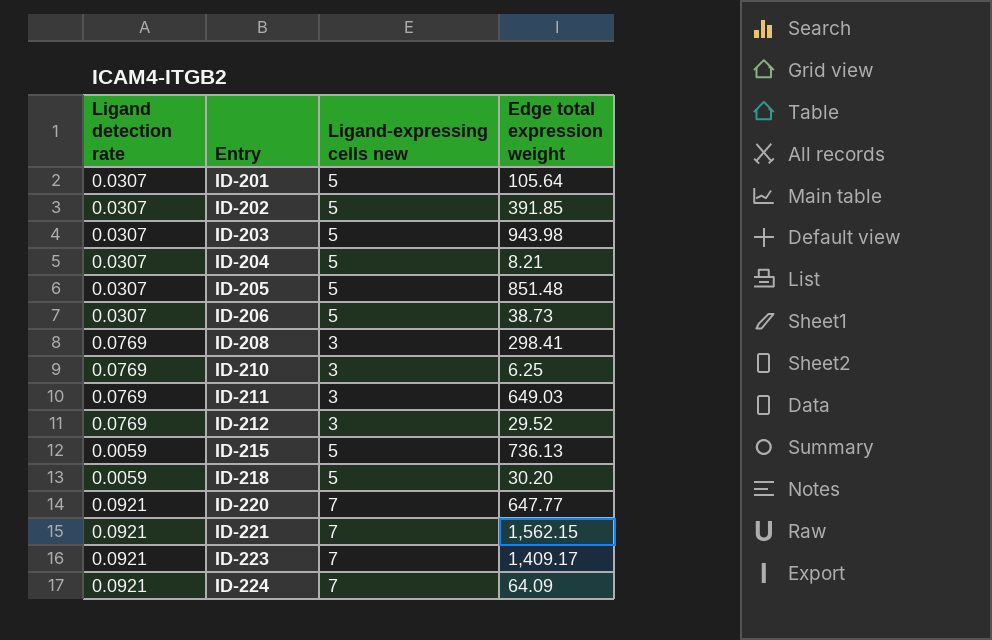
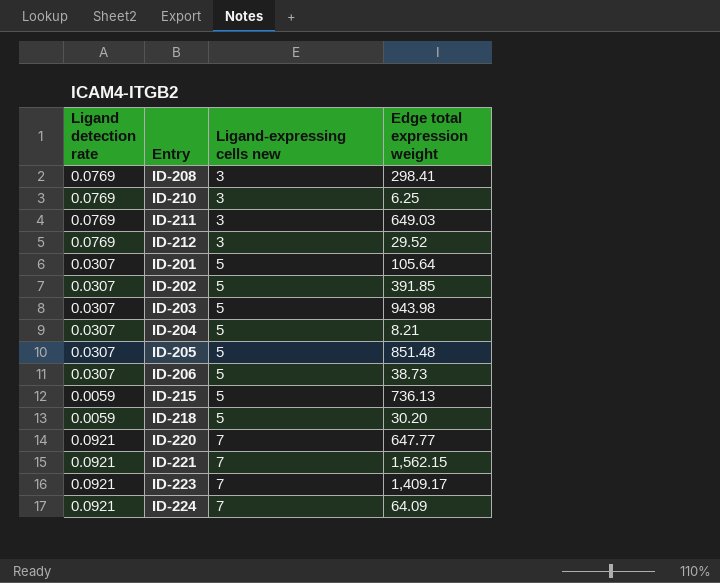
row order: Entry ascending -> Ligand-expressing cells new ascending

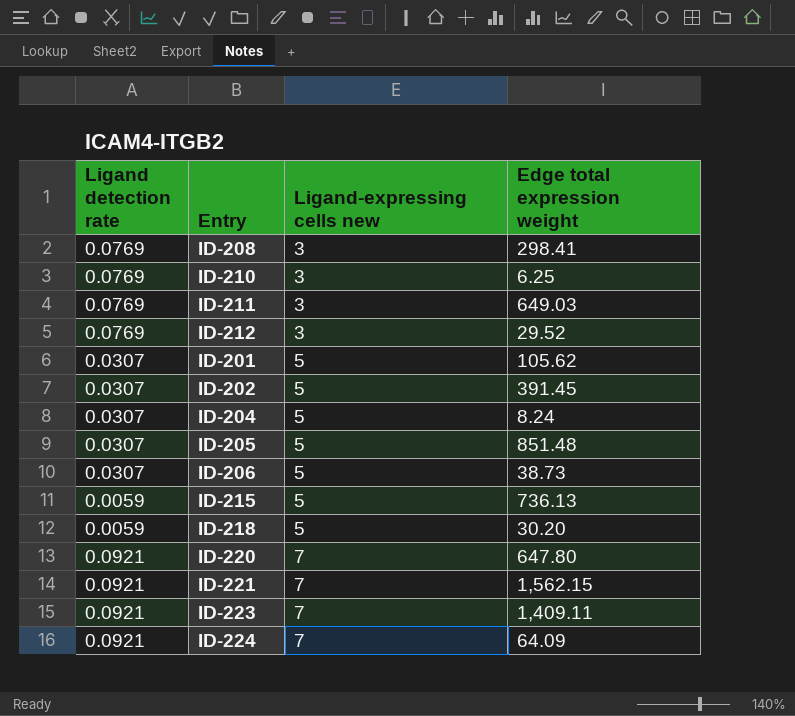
row ID-203: 0.0307 | 5 | 943.98 -> none
ID-201 | Edge total expression weight: 105.64 -> 105.62
ID-202 | Edge total expression weight: 391.85 -> 391.45
ID-204 | Edge total expression weight: 8.21 -> 8.24
ID-220 | Edge total expression weight: 647.77 -> 647.80
ID-223 | Edge total expression weight: 1,409.17 -> 1,409.11

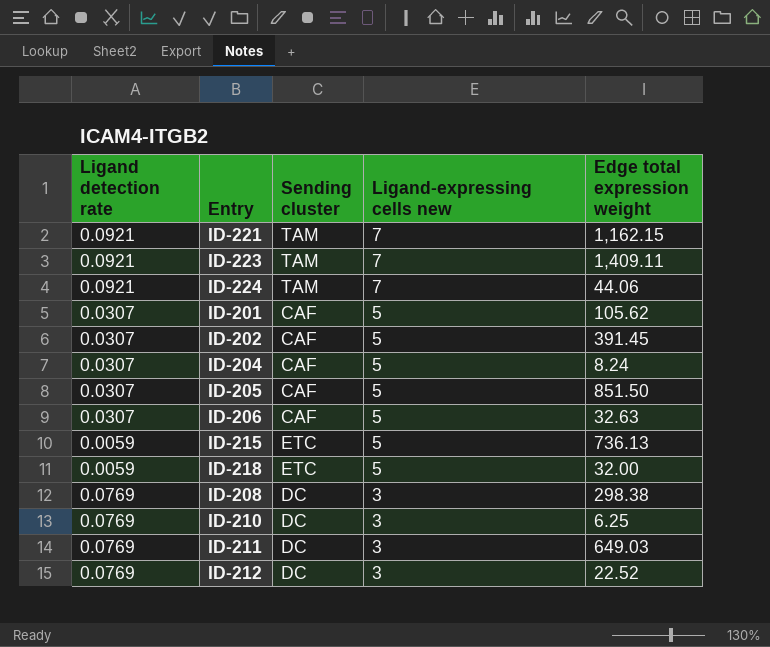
row order: Ligand-expressing cells new ascending -> Ligand-expressing cells new descending
column Sending cluster | position: none -> 3
row ID-220: 0.0921 | 7 | 647.80 -> none
ID-221 | Edge total expression weight: 1,562.15 -> 1,162.15
ID-224 | Edge total expression weight: 64.09 -> 44.06
ID-205 | Edge total expression weight: 851.48 -> 851.50
ID-206 | Edge total expression weight: 38.73 -> 32.63
ID-218 | Edge total expression weight: 30.20 -> 32.00
ID-208 | Edge total expression weight: 298.41 -> 298.38
ID-212 | Edge total expression weight: 29.52 -> 22.52

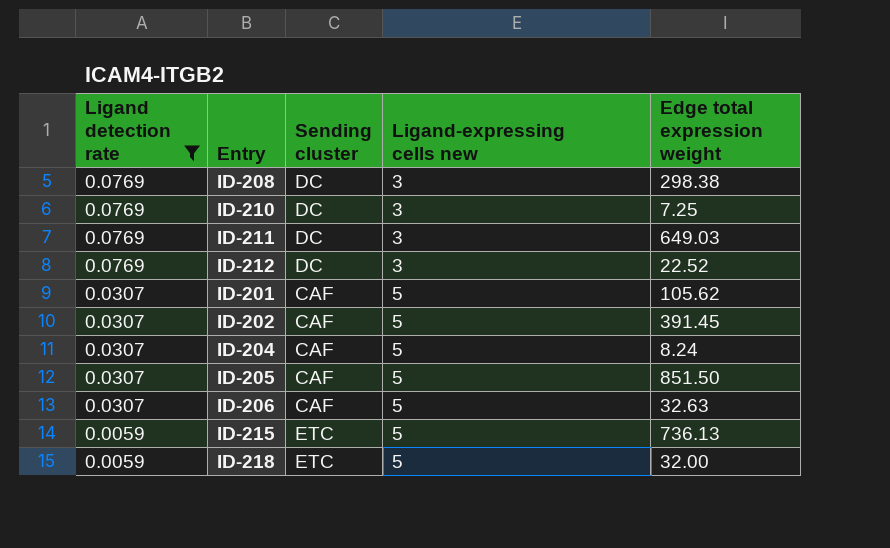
filter: none -> Ligand detection rate != 0.0921
row order: Ligand-expressing cells new descending -> Ligand detection rate descending
ID-210 | Edge total expression weight: 6.25 -> 7.25

